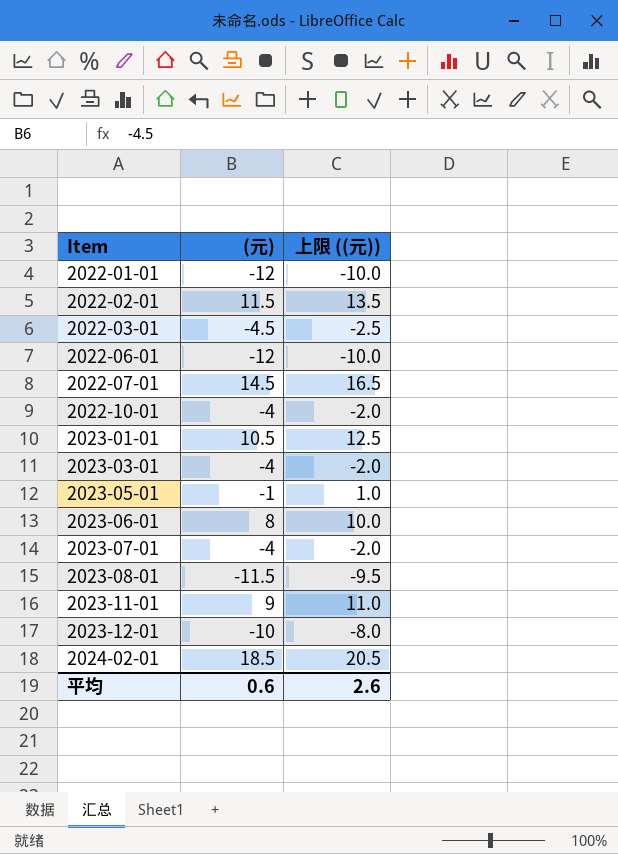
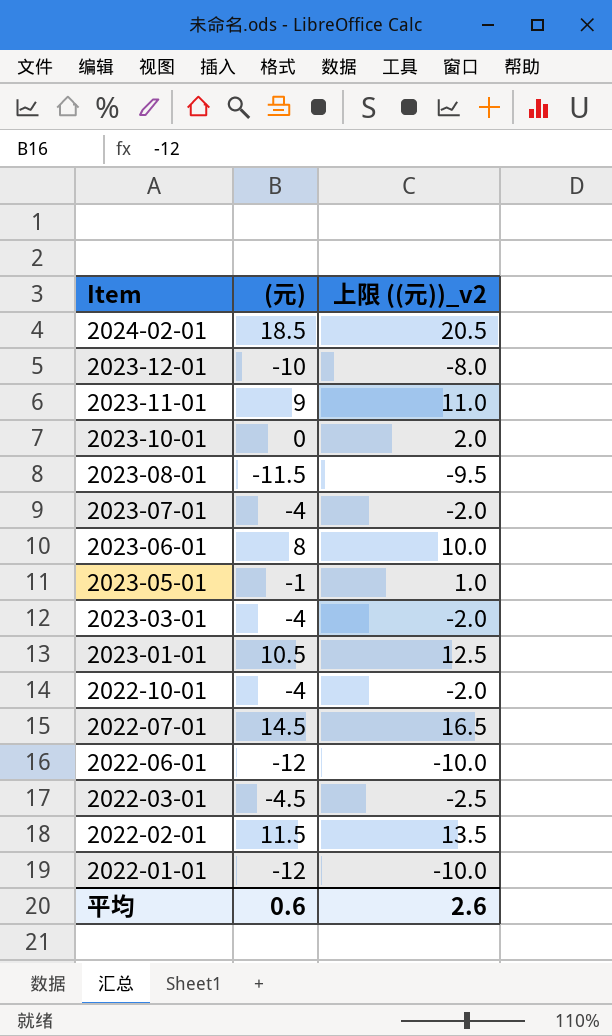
row order: Item ascending -> Item descending
column name: 上限 ((元)) -> 上限 ((元))_v2
row 2023-10-01: none -> 0 | 2.0

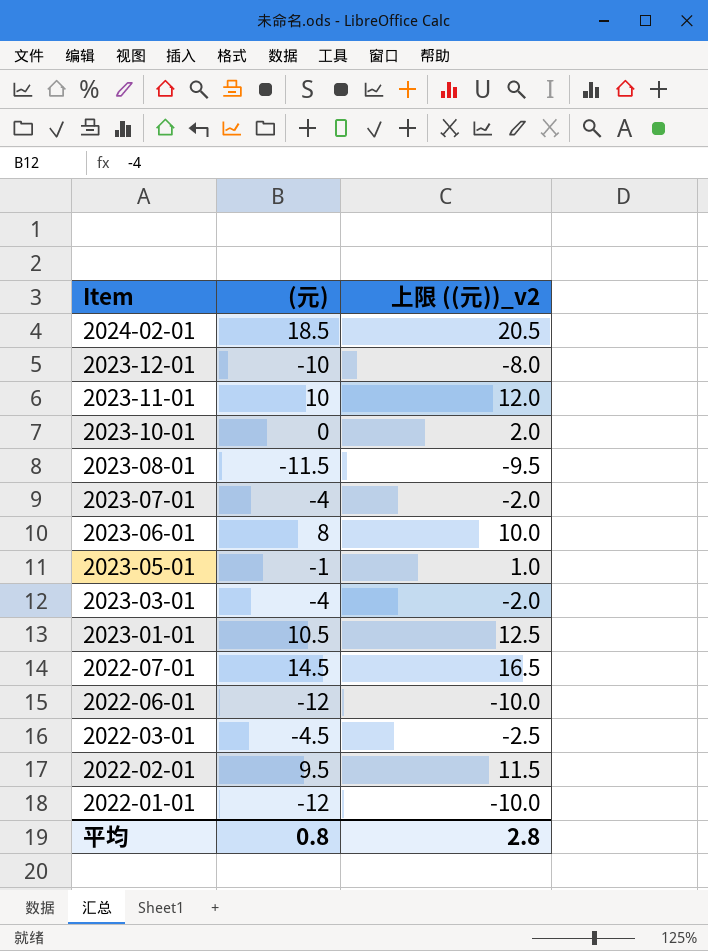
row 2022-10-01: -4 | -2.0 -> none
2023-11-01 | (元): 9 -> 10
2023-11-01 | 上限 ((元))_v2: 11.0 -> 12.0
2022-02-01 | (元): 11.5 -> 9.5
2022-02-01 | 上限 ((元))_v2: 13.5 -> 11.5
平均 | (元): 0.6 -> 0.8
平均 | 上限 ((元))_v2: 2.6 -> 2.8

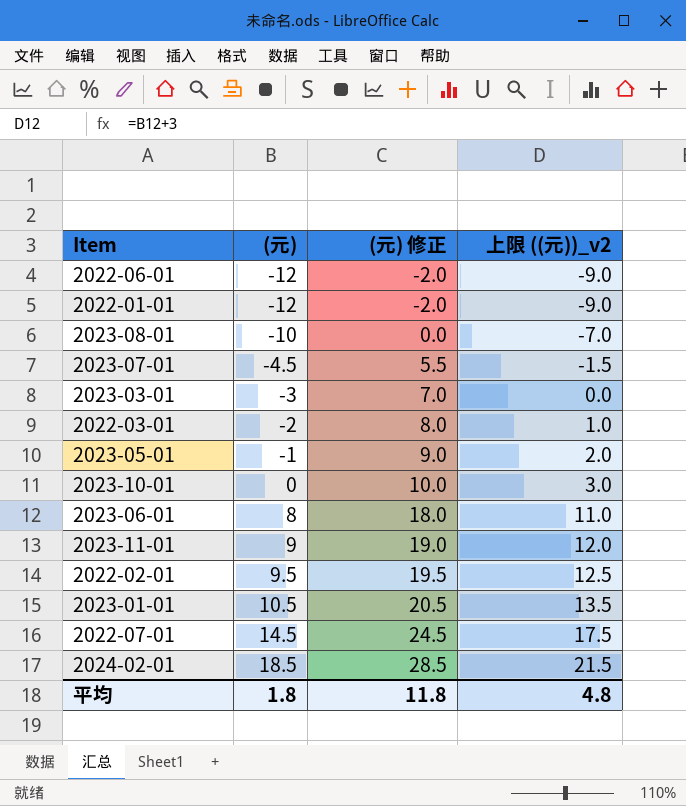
row order: Item descending -> (元) ascending
column (元) 修正 | formula: none -> [(元)] + 10
column 上限 ((元))_v2 | formula: [(元)] + 2 -> [(元)] + 3
row 2023-12-01: -10 | -8.0 -> none
2023-08-01 | (元): -11.5 -> -10
2023-07-01 | (元): -4 -> -4.5
2023-03-01 | (元): -4 -> -3
2022-03-01 | (元): -4.5 -> -2
2023-11-01 | (元): 10 -> 9
平均 | (元): 0.8 -> 1.8
平均 | 上限 ((元))_v2: 2.8 -> 4.8

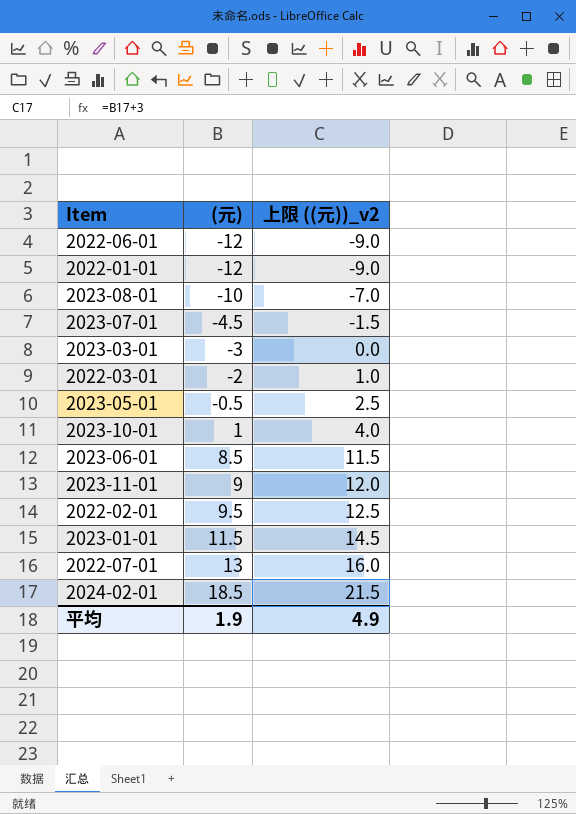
column (元) 修正 | formula: [(元)] + 10 -> none
2023-05-01 | (元): -1 -> -0.5
2023-05-01 | 上限 ((元))_v2: 2.0 -> 2.5
2023-10-01 | (元): 0 -> 1
2023-10-01 | 上限 ((元))_v2: 3.0 -> 4.0
2023-06-01 | (元): 8 -> 8.5
2023-06-01 | 上限 ((元))_v2: 11.0 -> 11.5
2023-01-01 | (元): 10.5 -> 11.5
2023-01-01 | 上限 ((元))_v2: 13.5 -> 14.5
2022-07-01 | (元): 14.5 -> 13
2022-07-01 | 上限 ((元))_v2: 17.5 -> 16.0
平均 | (元): 1.8 -> 1.9
平均 | 上限 ((元))_v2: 4.8 -> 4.9

